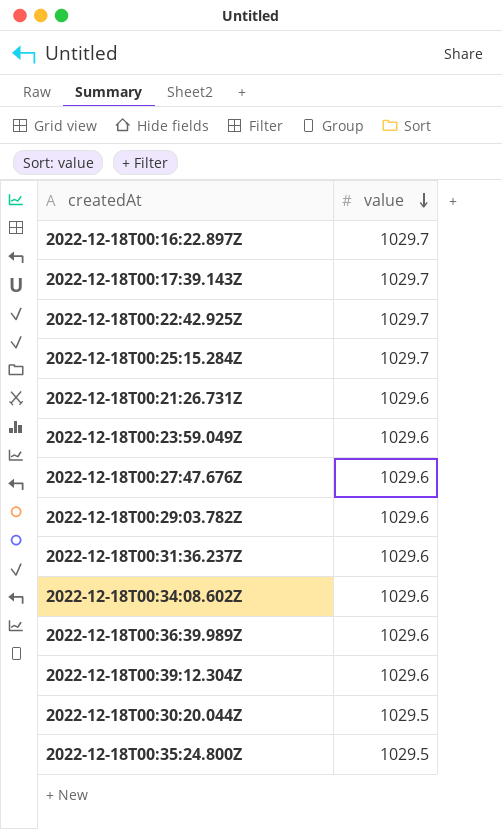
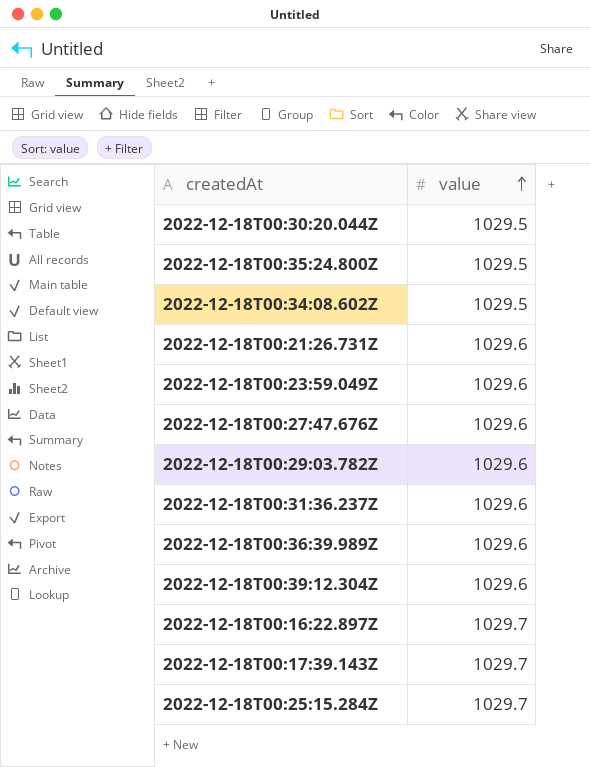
row order: value descending -> value ascending
row 2022-12-18T00:22:42.925Z: 1029.7 -> none
2022-12-18T00:34:08.602Z | value: 1029.6 -> 1029.5

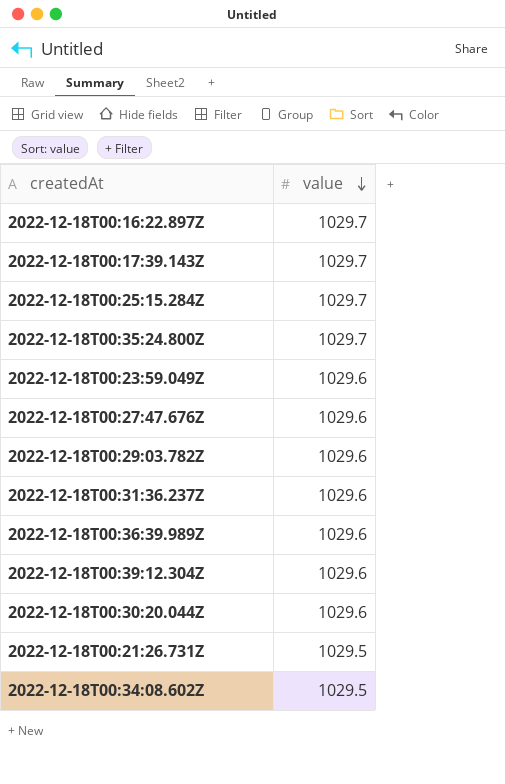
row order: value ascending -> value descending
2022-12-18T00:35:24.800Z | value: 1029.5 -> 1029.7
2022-12-18T00:30:20.044Z | value: 1029.5 -> 1029.6
2022-12-18T00:21:26.731Z | value: 1029.6 -> 1029.5

